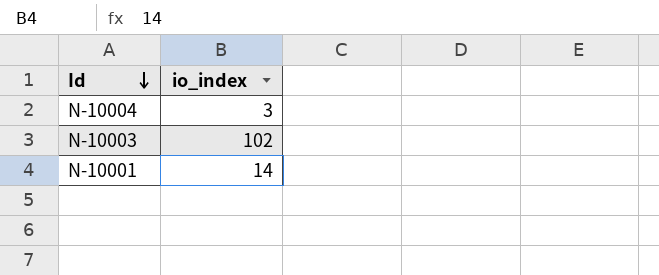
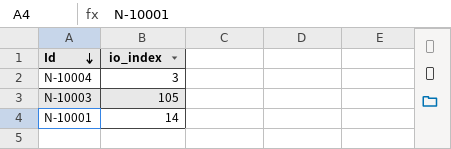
N-10003 | io_index: 102 -> 105

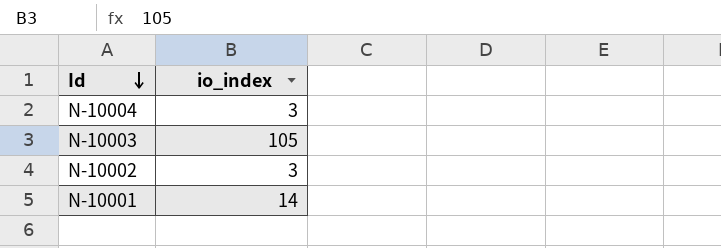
row N-10002: none -> 3

